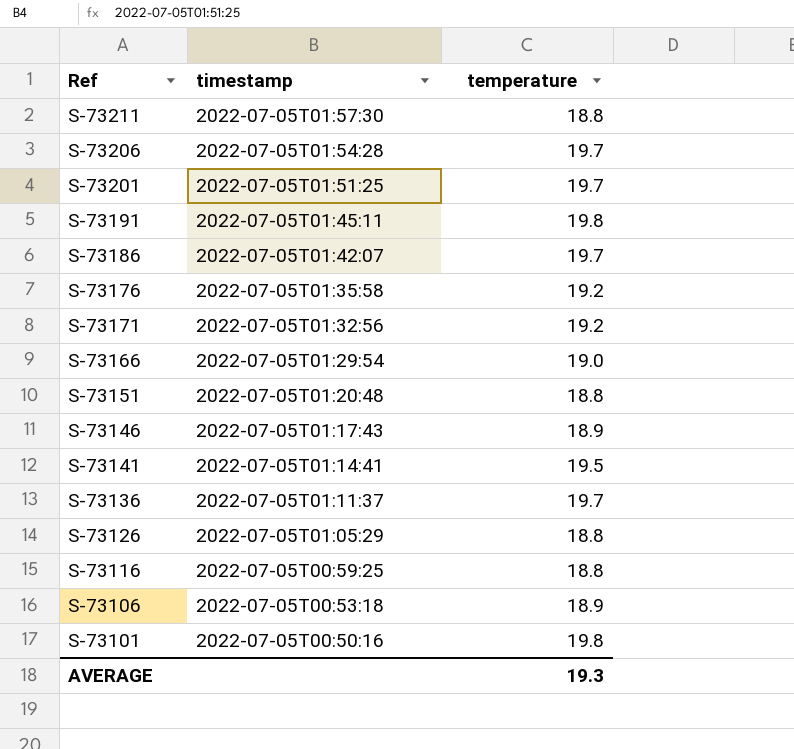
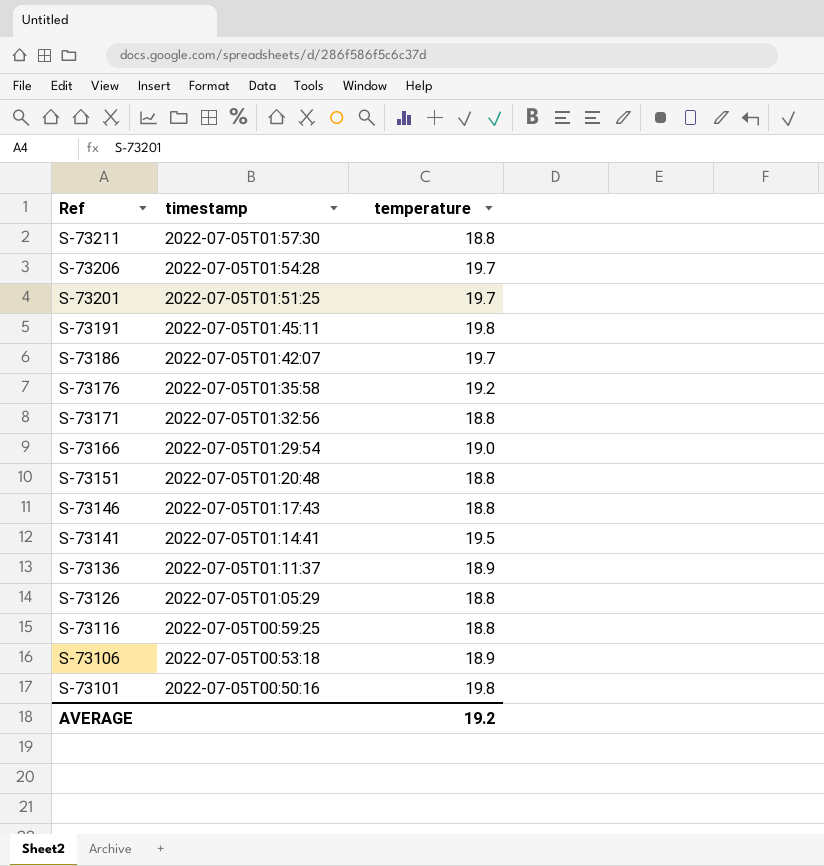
S-73171 | temperature: 19.2 -> 18.8
S-73146 | temperature: 18.9 -> 18.8
S-73136 | temperature: 19.7 -> 18.9
AVERAGE | temperature: 19.3 -> 19.2

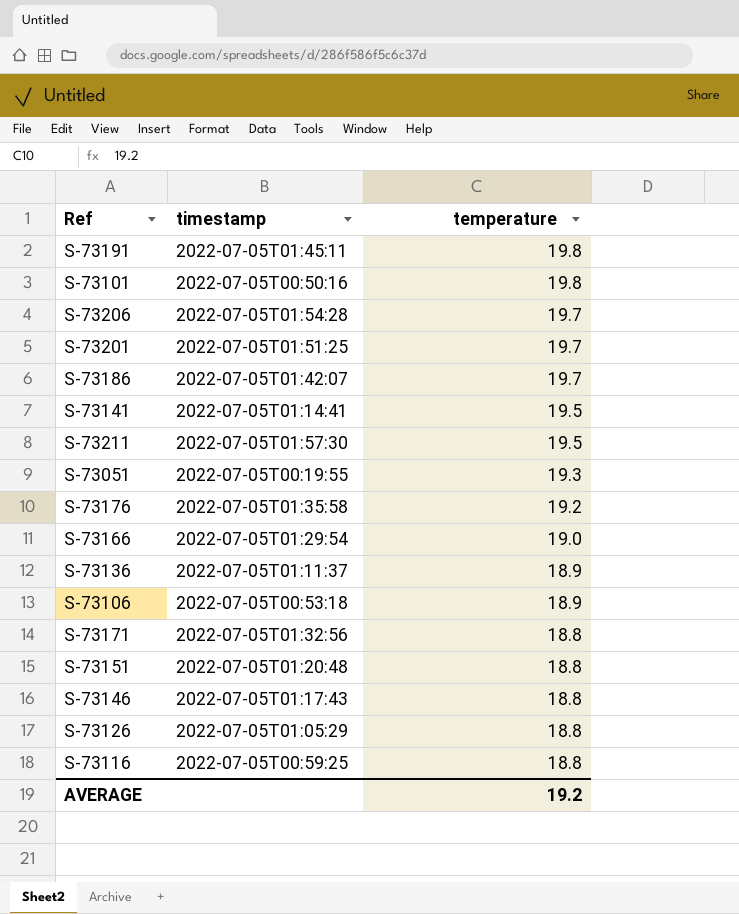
row order: Ref descending -> temperature descending
S-73211 | temperature: 18.8 -> 19.5
row S-73051: none -> 2022-07-05T00:19:55 | 19.3

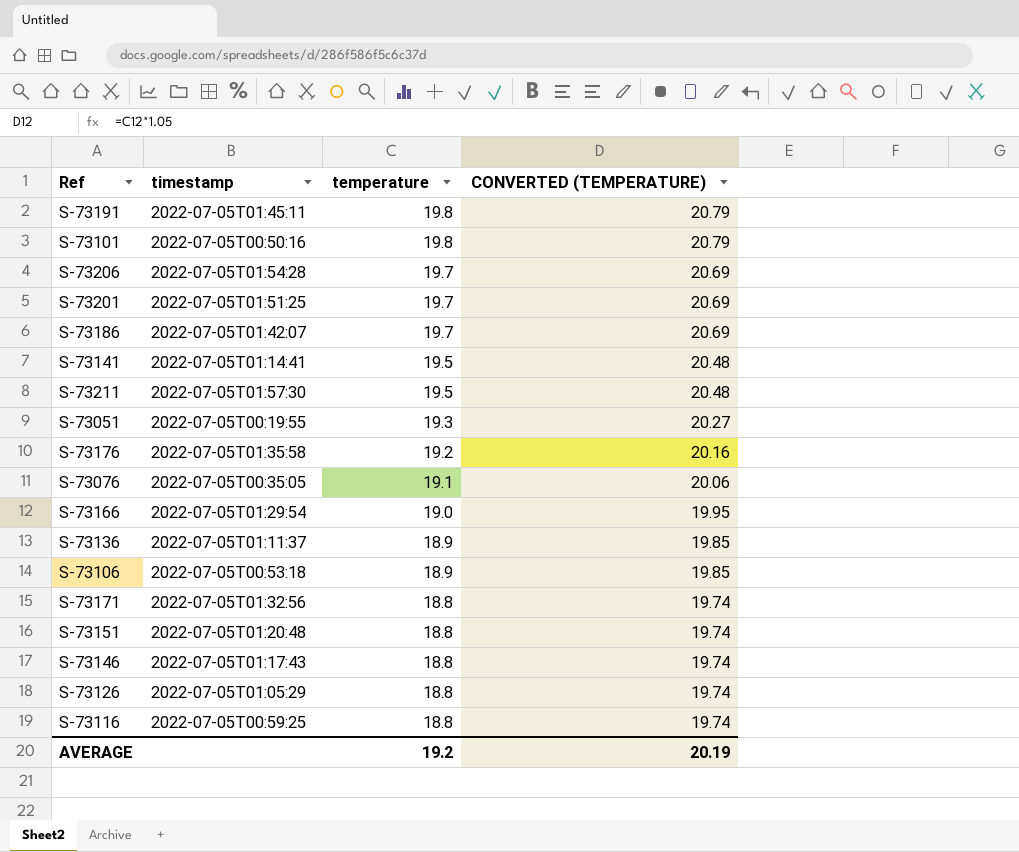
column CONVERTED (TEMPERATURE) | formula: none -> [temperature] * 1.05
row S-73076: none -> 2022-07-05T00:35:05 | 19.1 | 20.06

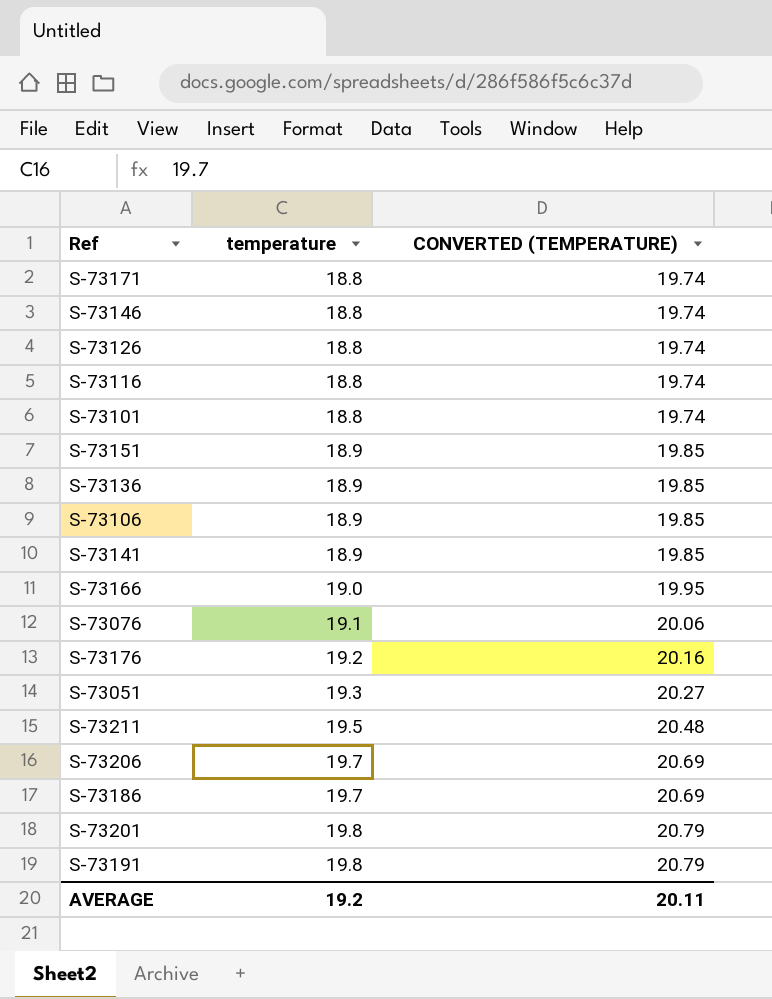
row order: temperature descending -> temperature ascending
column timestamp | position: 2 -> none
S-73101 | temperature: 19.8 -> 18.8
S-73101 | CONVERTED (TEMPERATURE): 20.79 -> 19.74
S-73151 | temperature: 18.8 -> 18.9
S-73151 | CONVERTED (TEMPERATURE): 19.74 -> 19.85
S-73141 | temperature: 19.5 -> 18.9
S-73141 | CONVERTED (TEMPERATURE): 20.48 -> 19.85
S-73201 | temperature: 19.7 -> 19.8
S-73201 | CONVERTED (TEMPERATURE): 20.69 -> 20.79
AVERAGE | CONVERTED (TEMPERATURE): 20.19 -> 20.11

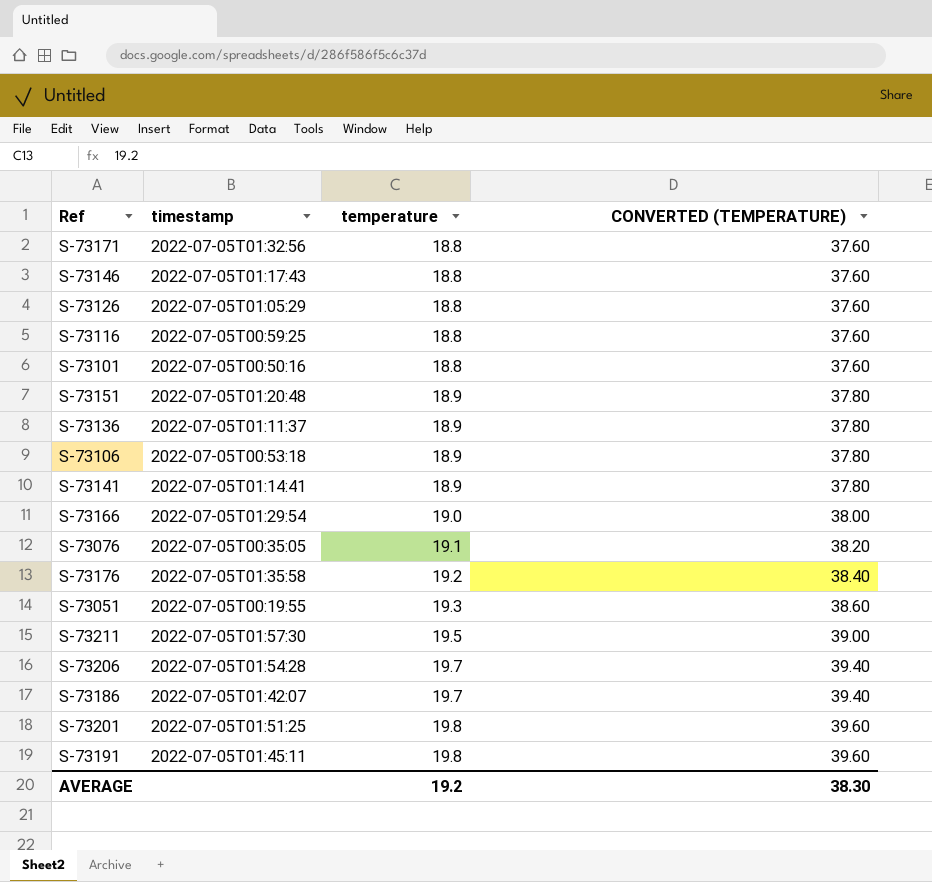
column timestamp | position: none -> 2
column CONVERTED (TEMPERATURE) | formula: [temperature] * 1.05 -> [temperature] * 2
AVERAGE | CONVERTED (TEMPERATURE): 20.11 -> 38.30

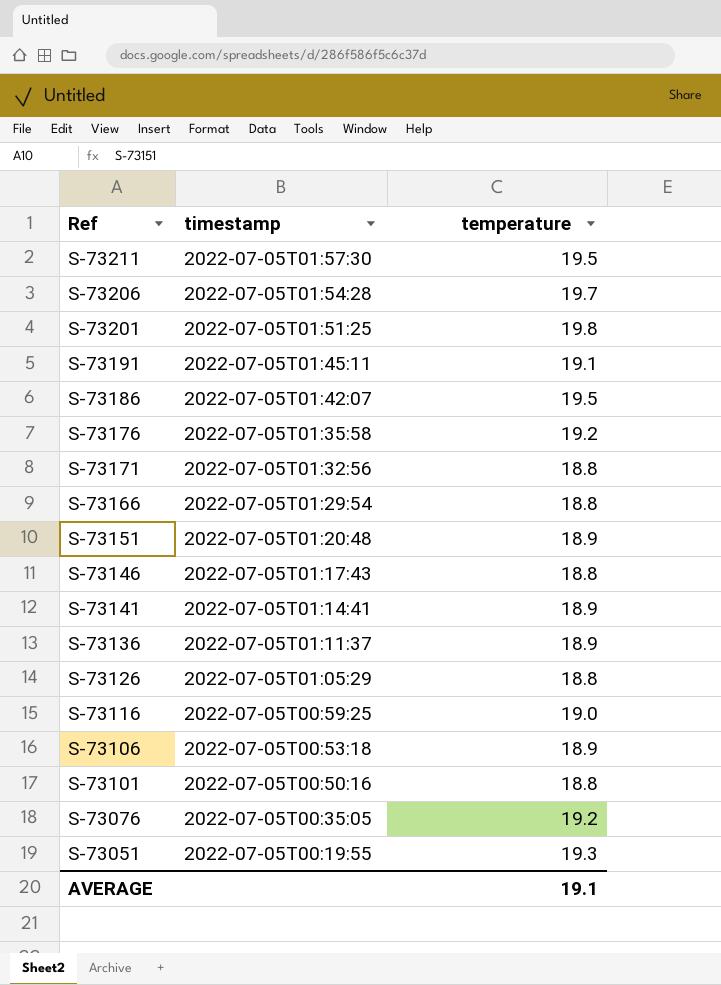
row order: temperature ascending -> Ref descending
column CONVERTED (TEMPERATURE) | formula: [temperature] * 2 -> none
S-73191 | temperature: 19.8 -> 19.1
S-73186 | temperature: 19.7 -> 19.5
S-73166 | temperature: 19.0 -> 18.8
S-73116 | temperature: 18.8 -> 19.0
S-73076 | temperature: 19.1 -> 19.2
AVERAGE | temperature: 19.2 -> 19.1

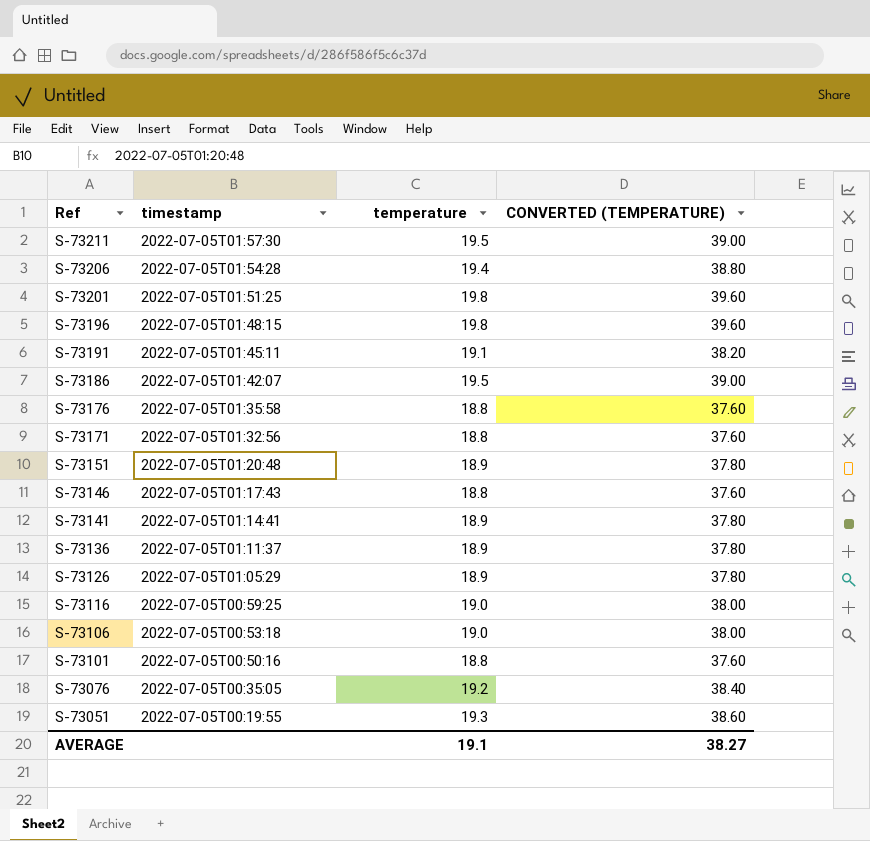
column CONVERTED (TEMPERATURE) | formula: none -> [temperature] * 2
row S-73166: 2022-07-05T01:29:54 | 18.8 -> none
S-73206 | temperature: 19.7 -> 19.4
row S-73196: none -> 2022-07-05T01:48:15 | 19.8 | 39.60
S-73176 | temperature: 19.2 -> 18.8
S-73126 | temperature: 18.8 -> 18.9
S-73106 | temperature: 18.9 -> 19.0

